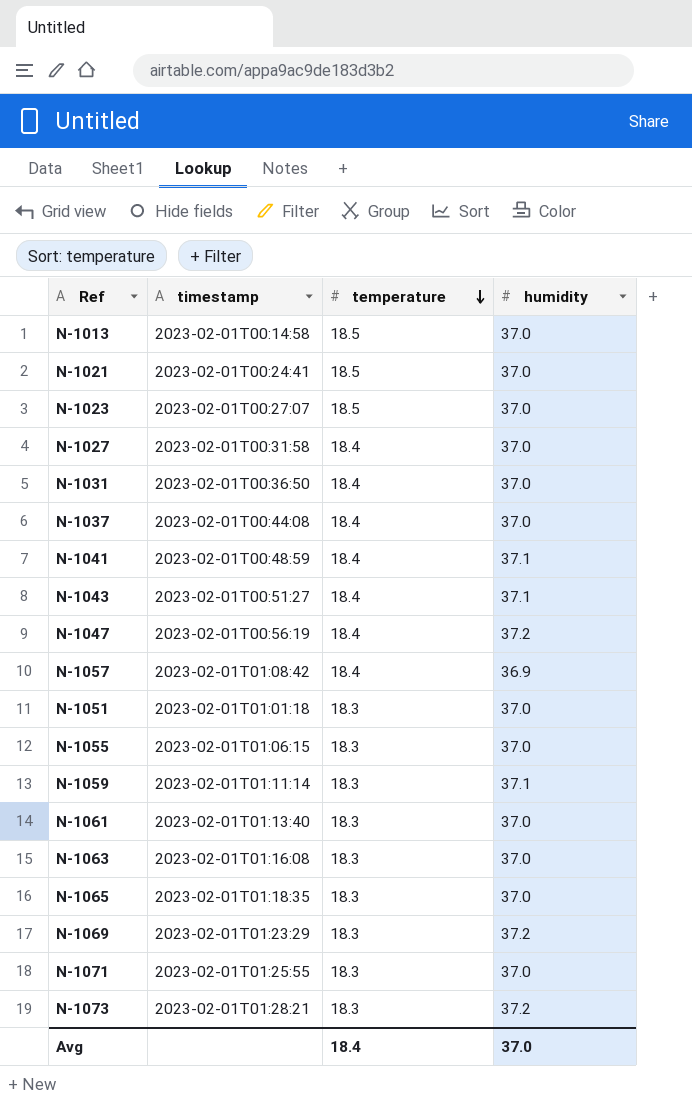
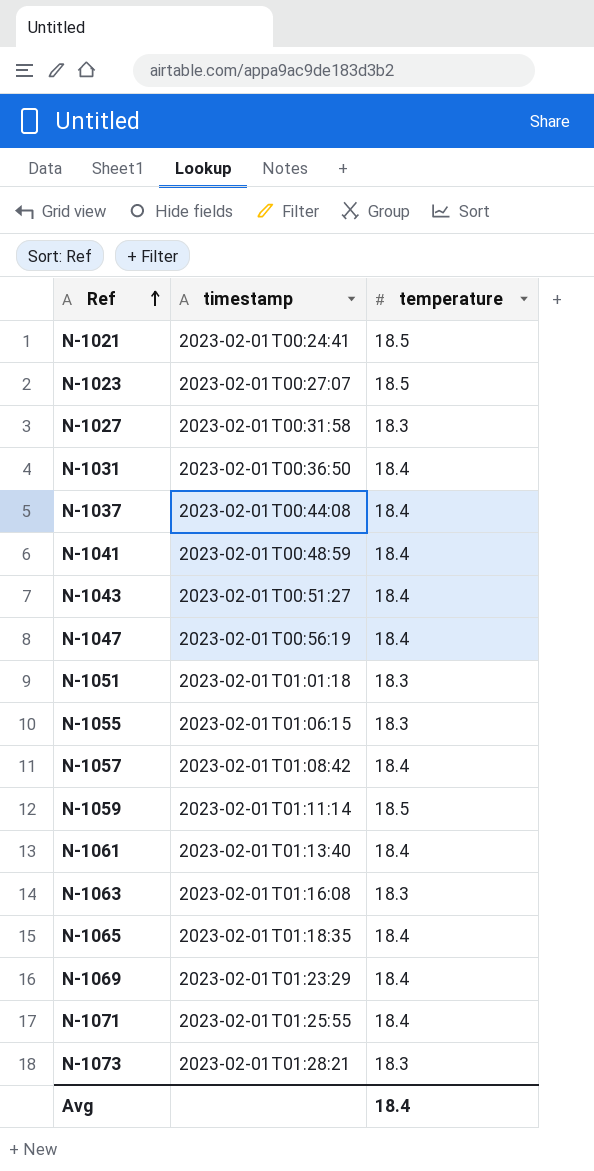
row order: temperature descending -> Ref ascending
column humidity | position: 4 -> none
row N-1013: 2023-02-01T00:14:58 | 18.5 | 37.0 -> none
N-1027 | temperature: 18.4 -> 18.3
N-1059 | temperature: 18.3 -> 18.5
N-1061 | temperature: 18.3 -> 18.4
N-1065 | temperature: 18.3 -> 18.4
N-1069 | temperature: 18.3 -> 18.4
N-1071 | temperature: 18.3 -> 18.4

